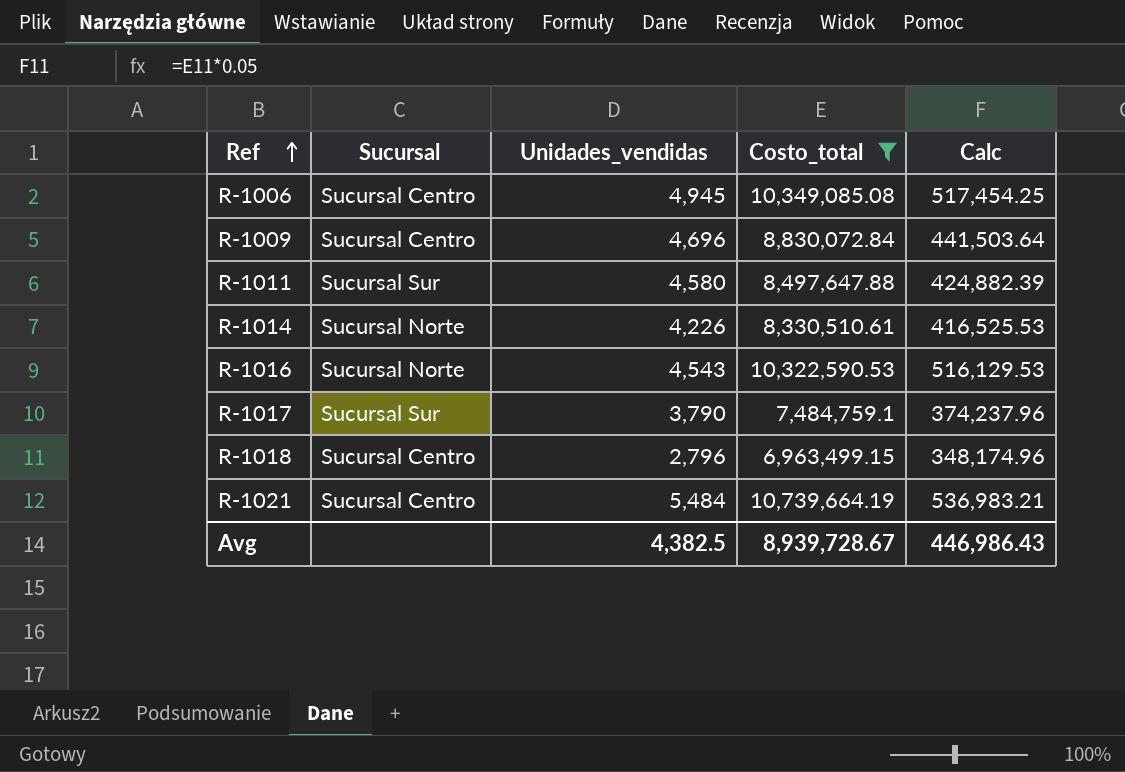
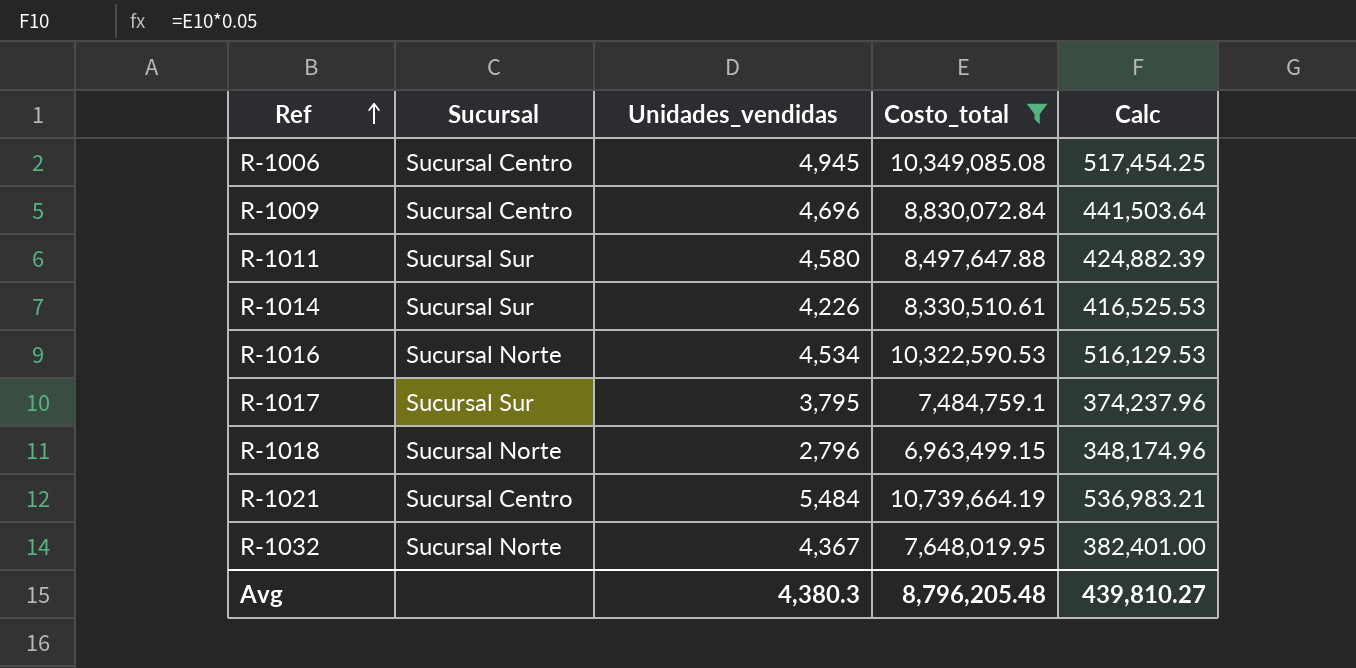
R-1014 | Sucursal: Sucursal Norte -> Sucursal Sur
R-1016 | Unidades_vendidas: 4,543 -> 4,534
R-1017 | Unidades_vendidas: 3,790 -> 3,795
R-1018 | Sucursal: Sucursal Centro -> Sucursal Norte
row R-1032: none -> Sucursal Norte | 4,367 | 7,648,019.95 | 382,401.00
Avg | Unidades_vendidas: 4,382.5 -> 4,380.3
Avg | Costo_total: 8,939,728.67 -> 8,796,205.48
Avg | Calc: 446,986.43 -> 439,810.27

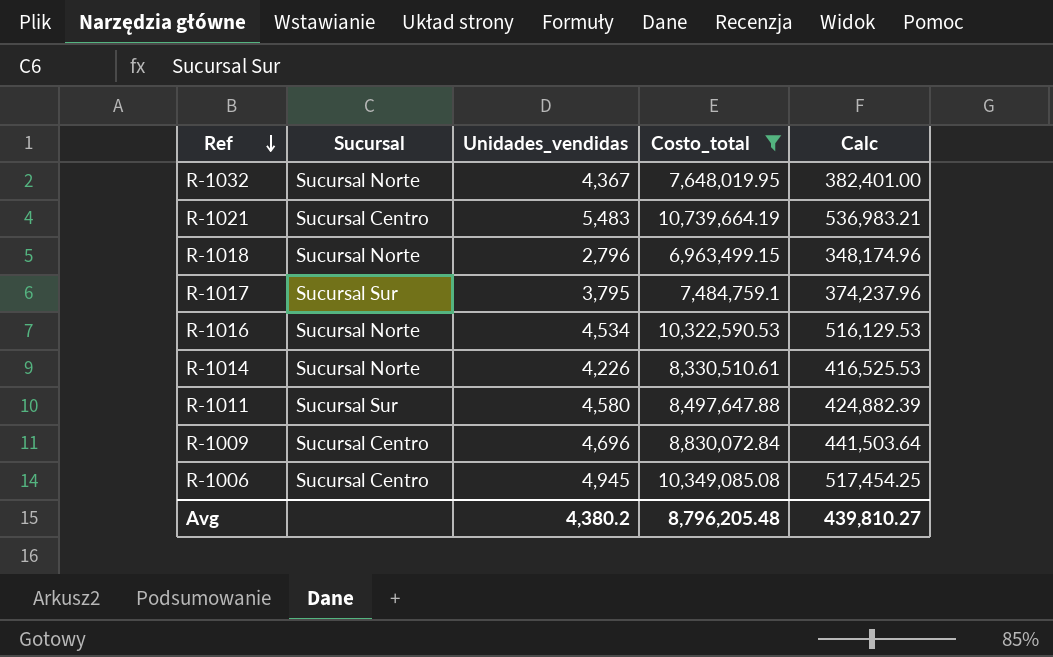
row order: Ref ascending -> Ref descending
R-1021 | Unidades_vendidas: 5,484 -> 5,483
R-1014 | Sucursal: Sucursal Sur -> Sucursal Norte
Avg | Unidades_vendidas: 4,380.3 -> 4,380.2

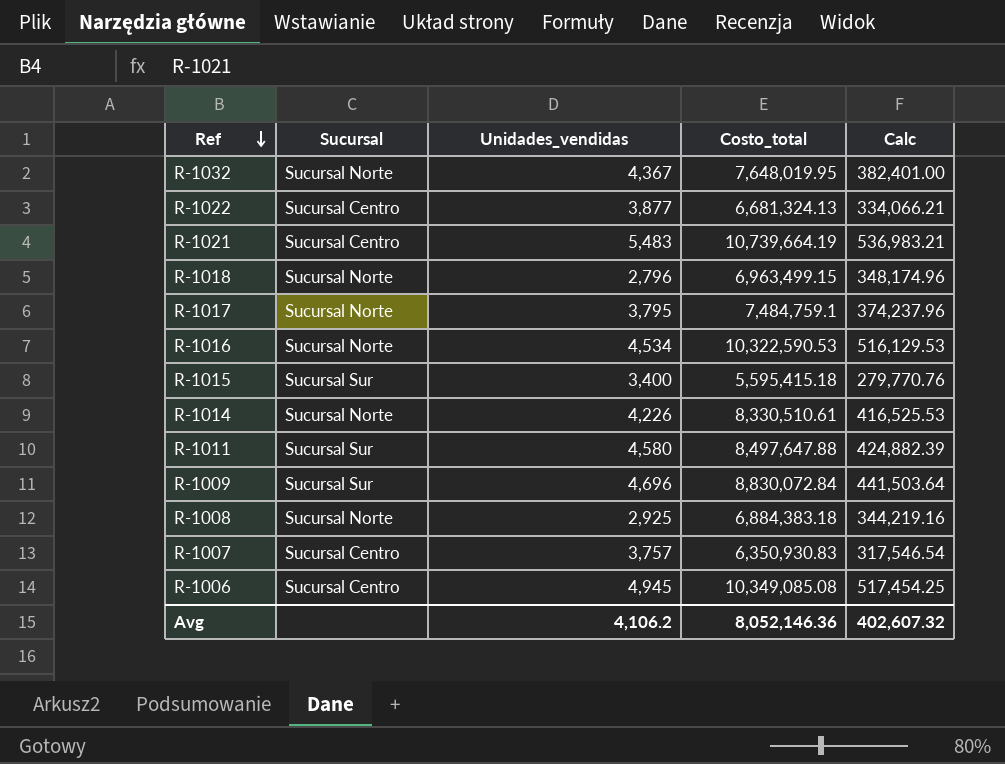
filter: Costo_total >= 6,963,499.15 -> none
R-1017 | Sucursal: Sucursal Sur -> Sucursal Norte
R-1009 | Sucursal: Sucursal Centro -> Sucursal Sur
Avg | Unidades_vendidas: 4,380.2 -> 4,106.2
Avg | Costo_total: 8,796,205.48 -> 8,052,146.36
Avg | Calc: 439,810.27 -> 402,607.32

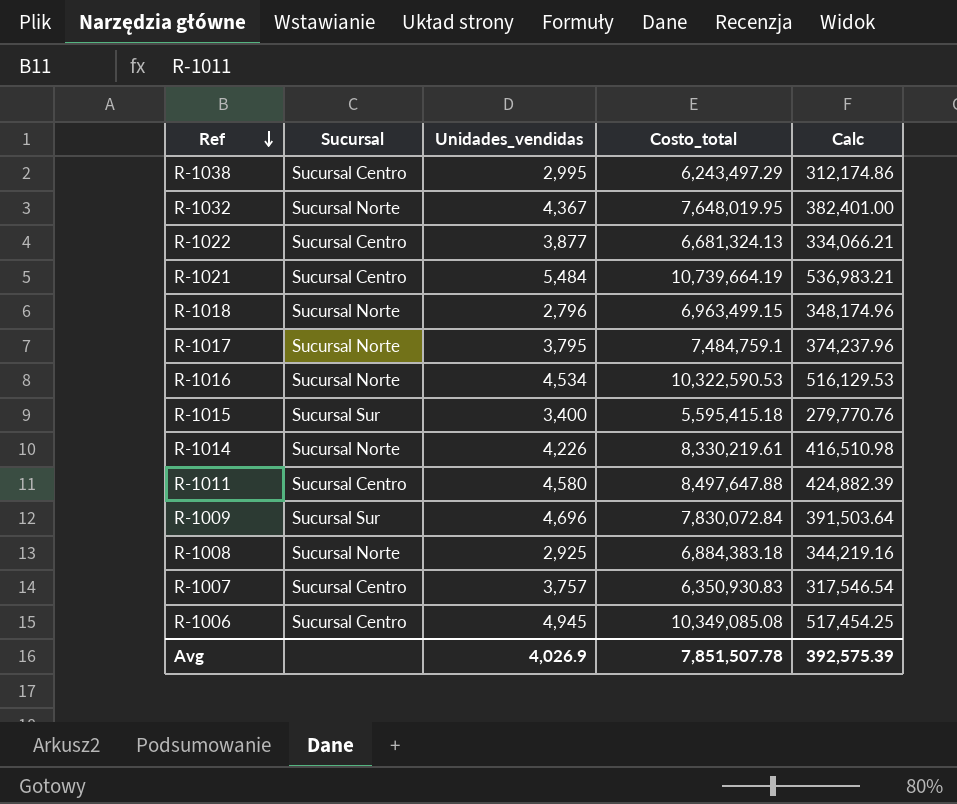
row R-1038: none -> Sucursal Centro | 2,995 | 6,243,497.29 | 312,174.86
R-1021 | Unidades_vendidas: 5,483 -> 5,484
R-1014 | Costo_total: 8,330,510.61 -> 8,330,219.61
R-1014 | Calc: 416,525.53 -> 416,510.98
R-1011 | Sucursal: Sucursal Sur -> Sucursal Centro
R-1009 | Costo_total: 8,830,072.84 -> 7,830,072.84
R-1009 | Calc: 441,503.64 -> 391,503.64
Avg | Unidades_vendidas: 4,106.2 -> 4,026.9
Avg | Costo_total: 8,052,146.36 -> 7,851,507.78
Avg | Calc: 402,607.32 -> 392,575.39

